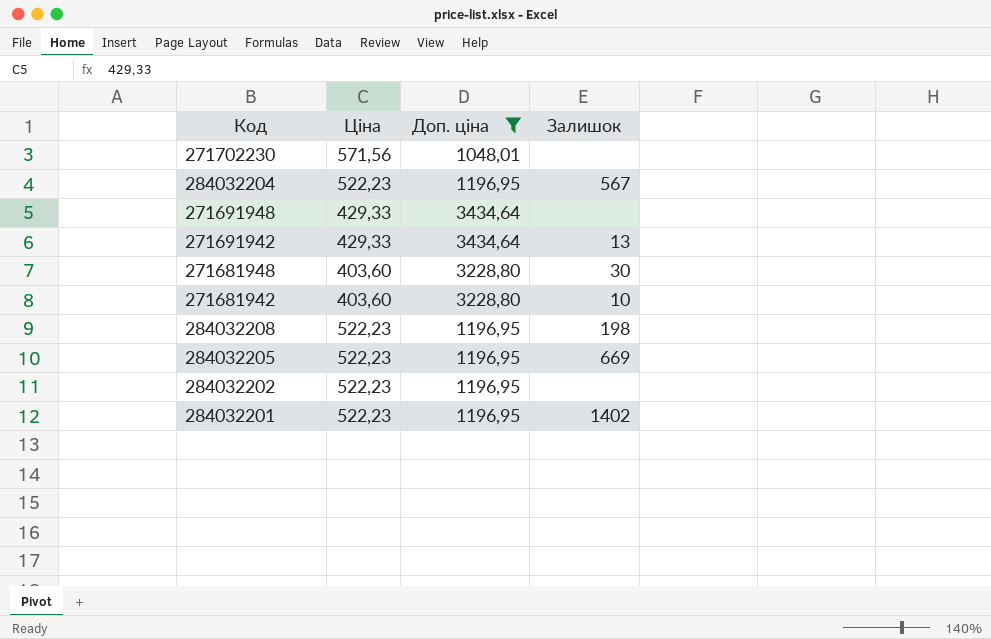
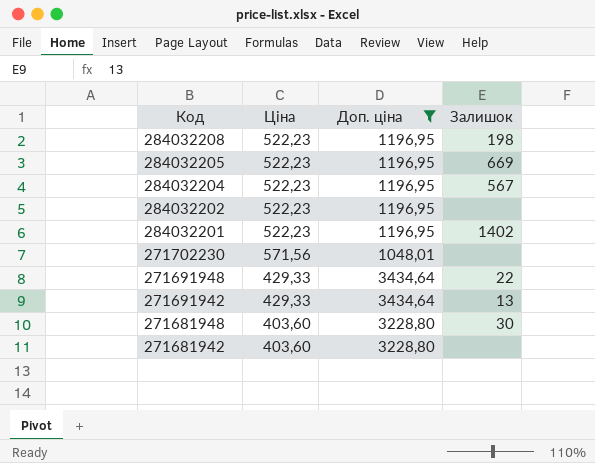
row order: none -> Код descending
271691948 | Залишок: none -> 22
271681942 | Залишок: 10 -> none

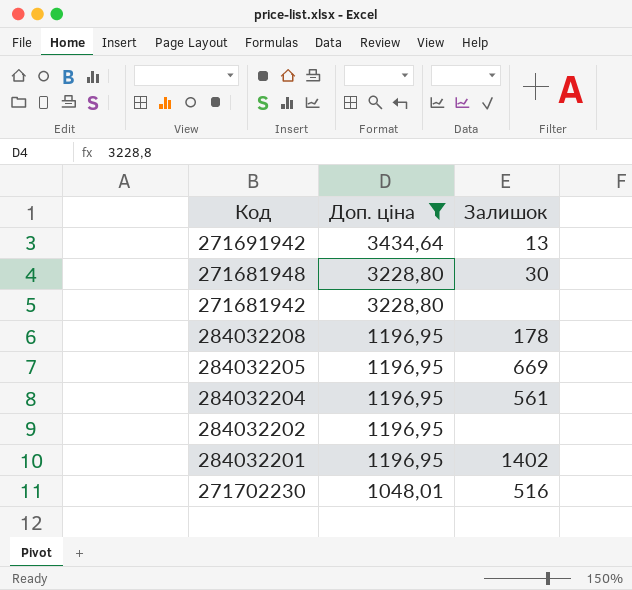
row order: Код descending -> Доп. ціна descending
column Ціна | position: 2 -> none
row 271691948: 429,33 | 3434,64 | 22 -> none
284032208 | Залишок: 198 -> 178
284032204 | Залишок: 567 -> 561
271702230 | Залишок: none -> 516

